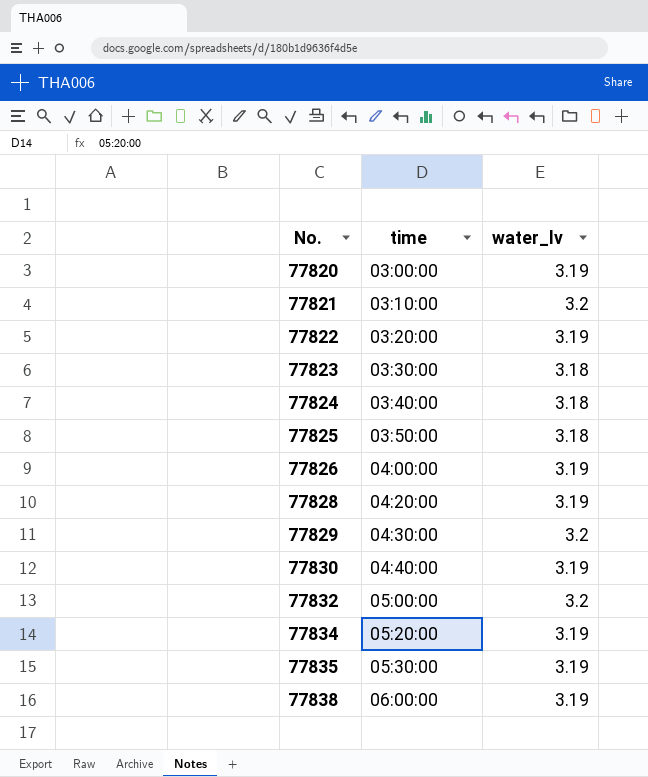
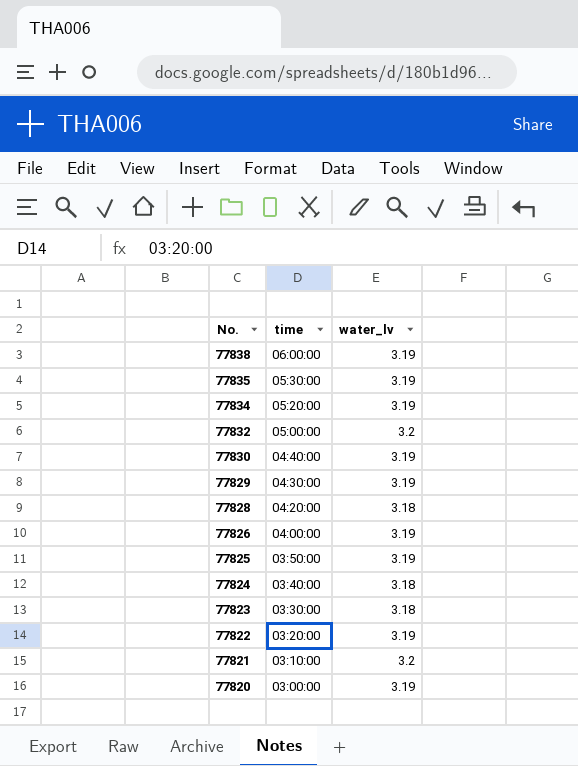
row order: No. ascending -> No. descending
77829 | water_lv: 3.2 -> 3.19
77828 | water_lv: 3.19 -> 3.18
77825 | water_lv: 3.18 -> 3.19

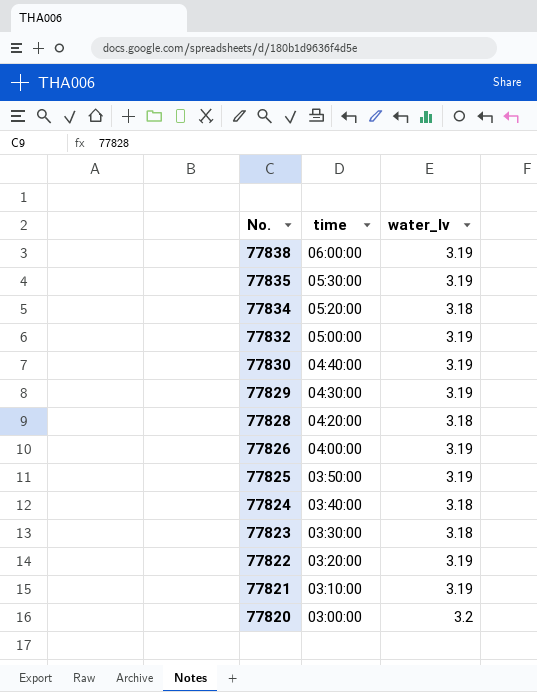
77834 | water_lv: 3.19 -> 3.18
77832 | water_lv: 3.2 -> 3.19
77821 | water_lv: 3.2 -> 3.19
77820 | water_lv: 3.19 -> 3.2

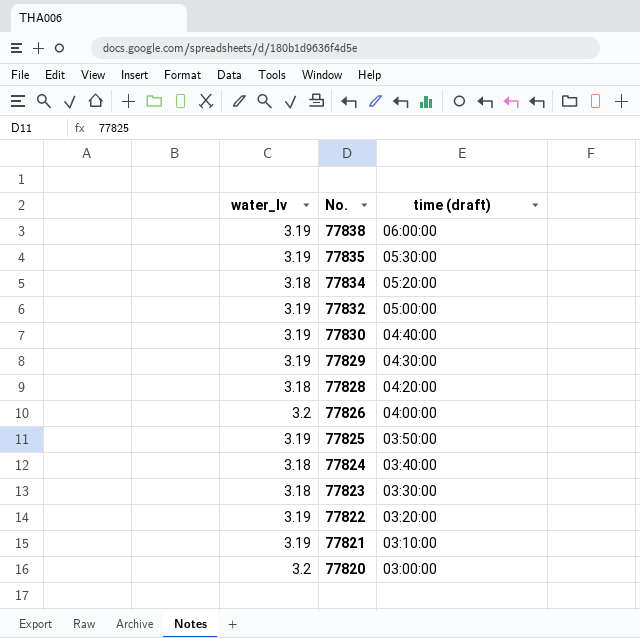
column water_lv | position: 3 -> 1
column name: time -> time (draft)
77826 | water_lv: 3.19 -> 3.2

